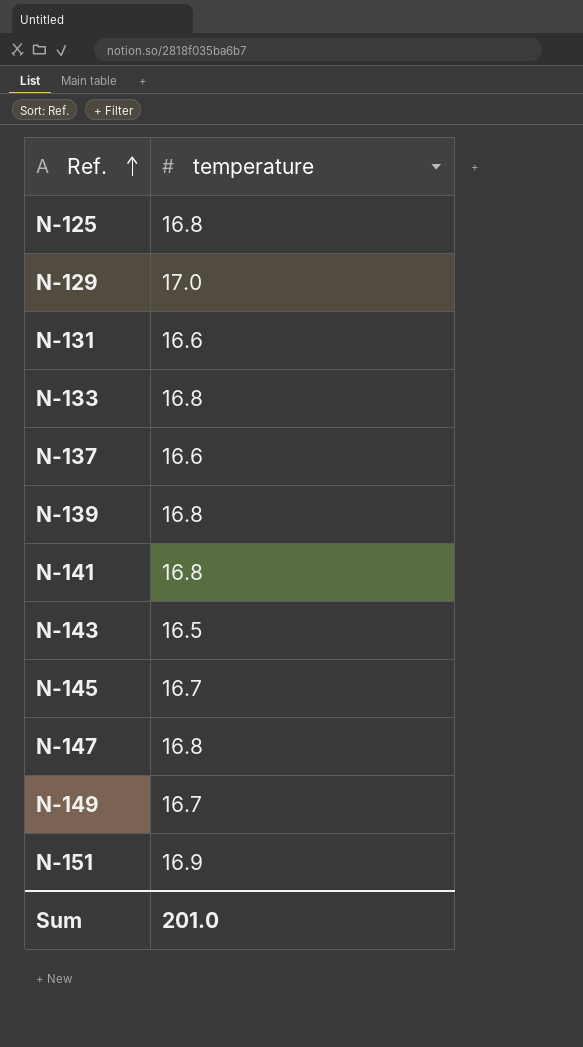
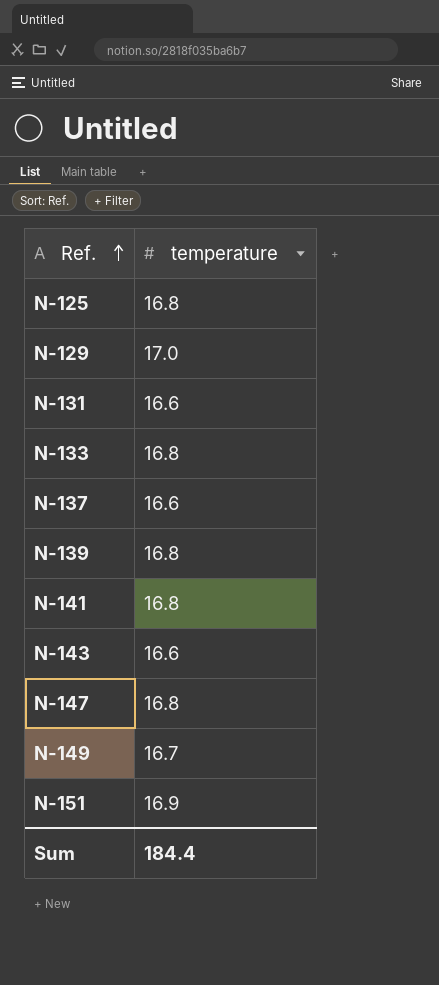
row N-145: 16.7 -> none
N-143 | temperature: 16.5 -> 16.6
Sum | temperature: 201.0 -> 184.4

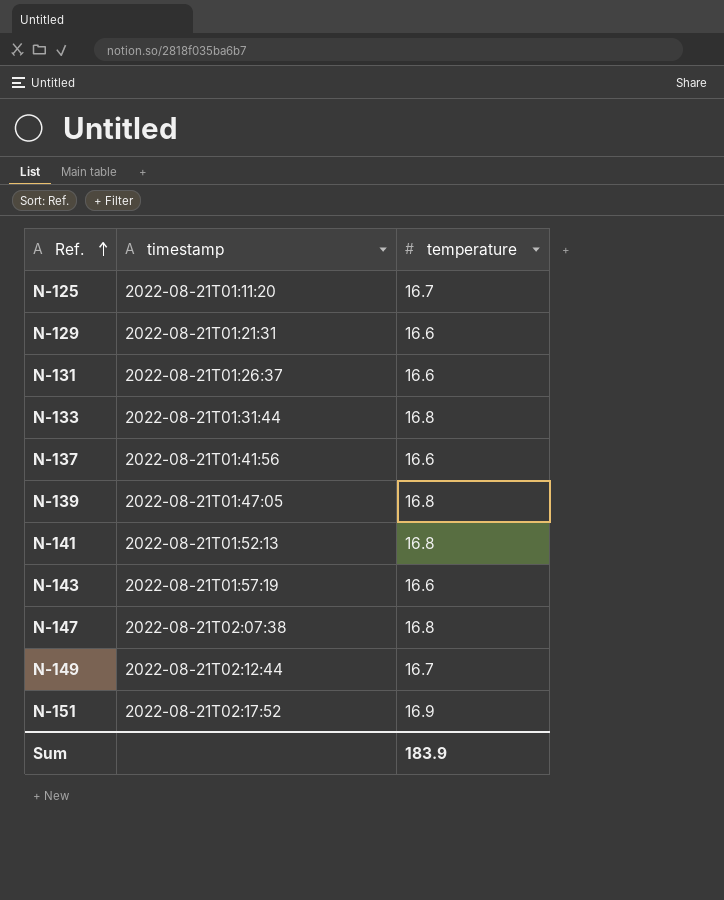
column timestamp | position: none -> 2
N-125 | temperature: 16.8 -> 16.7
N-129 | temperature: 17.0 -> 16.6
Sum | temperature: 184.4 -> 183.9

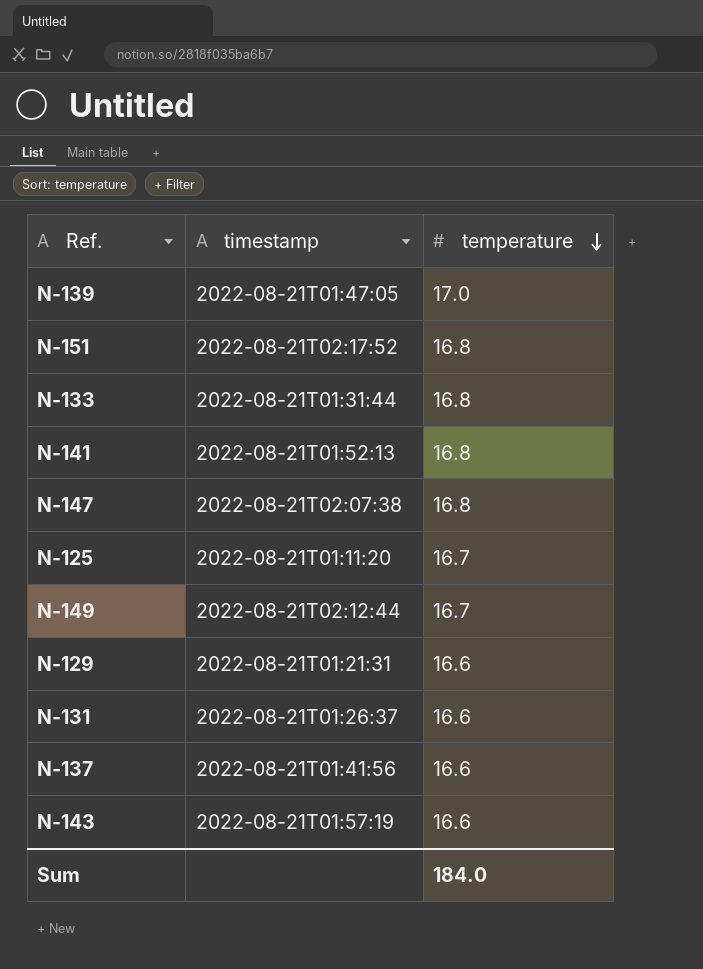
row order: Ref. ascending -> temperature descending
N-139 | temperature: 16.8 -> 17.0
N-151 | temperature: 16.9 -> 16.8
Sum | temperature: 183.9 -> 184.0

